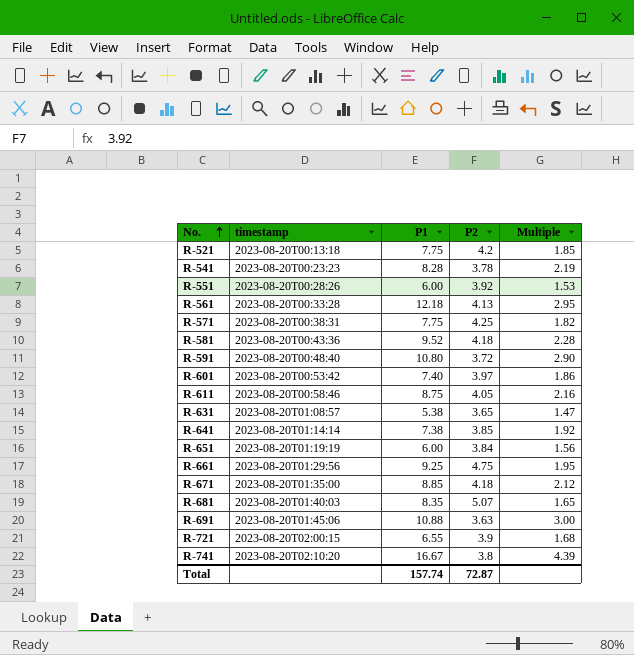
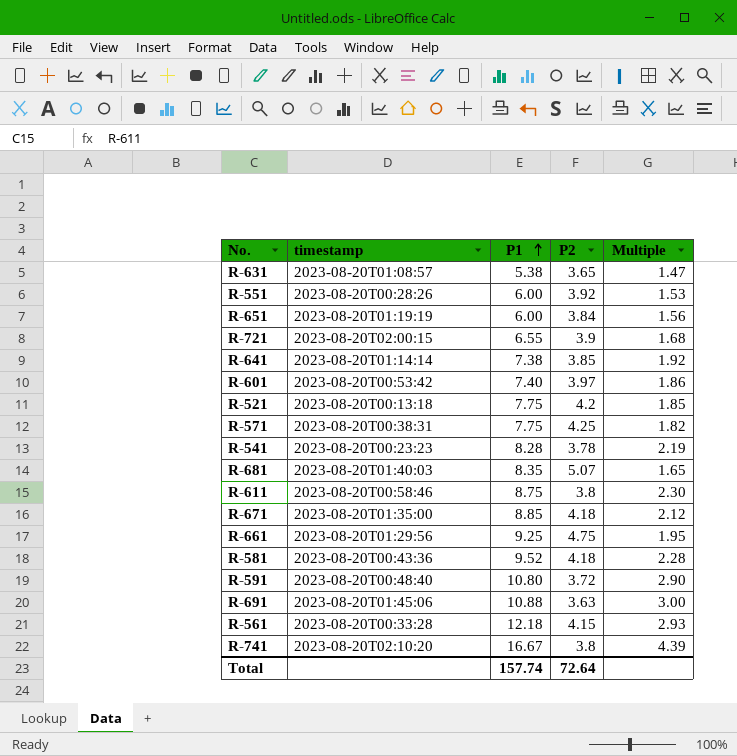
row order: No. ascending -> P1 ascending
R-611 | P2: 4.05 -> 3.8
R-611 | Multiple: 2.16 -> 2.30
R-561 | P2: 4.13 -> 4.15
R-561 | Multiple: 2.95 -> 2.93
Total | P2: 72.87 -> 72.64

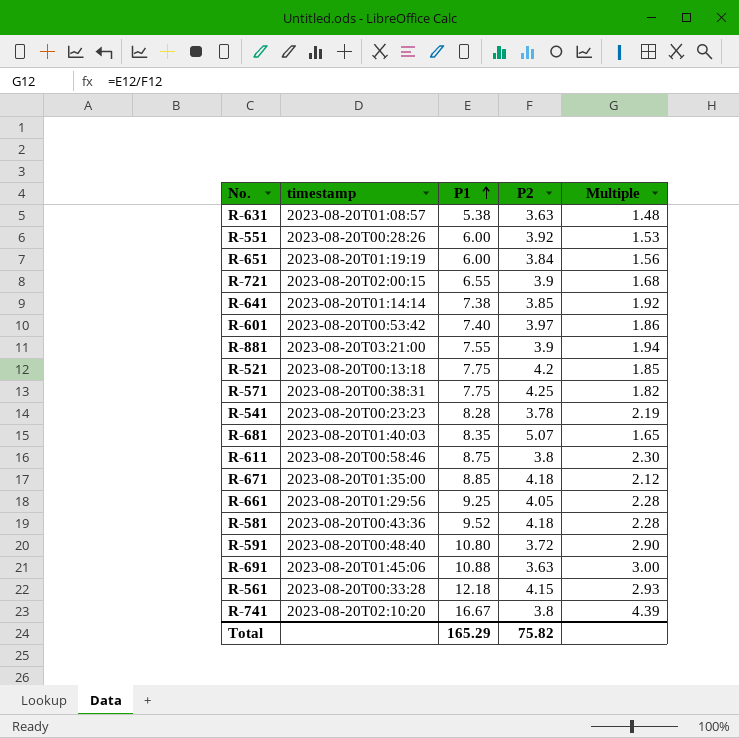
R-631 | P2: 3.65 -> 3.63
R-631 | Multiple: 1.47 -> 1.48
row R-881: none -> 2023-08-20T03:21:00 | 7.55 | 3.9 | 1.94
R-661 | P2: 4.75 -> 4.05
R-661 | Multiple: 1.95 -> 2.28
Total | P1: 157.74 -> 165.29
Total | P2: 72.64 -> 75.82

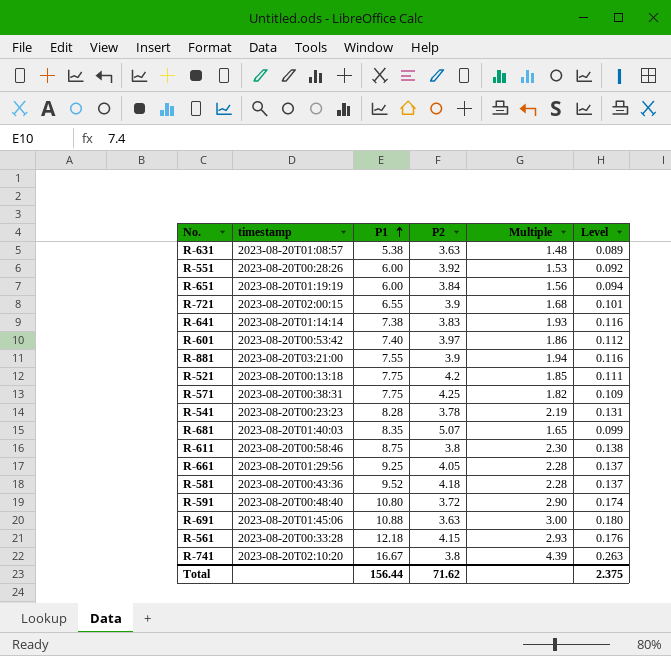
column Level | formula: none -> [Multiple] * 0.06
row R-671: 2023-08-20T01:35:00 | 8.85 | 4.18 | 2.12 -> none
R-641 | P2: 3.85 -> 3.83
R-641 | Multiple: 1.92 -> 1.93
Total | P1: 165.29 -> 156.44
Total | P2: 75.82 -> 71.62

